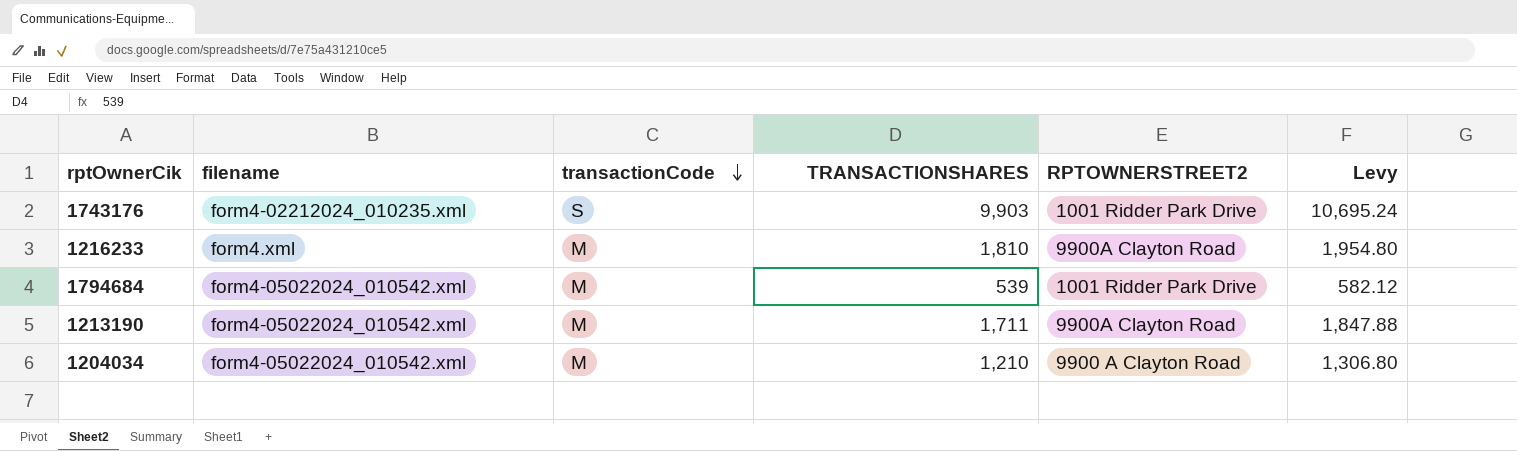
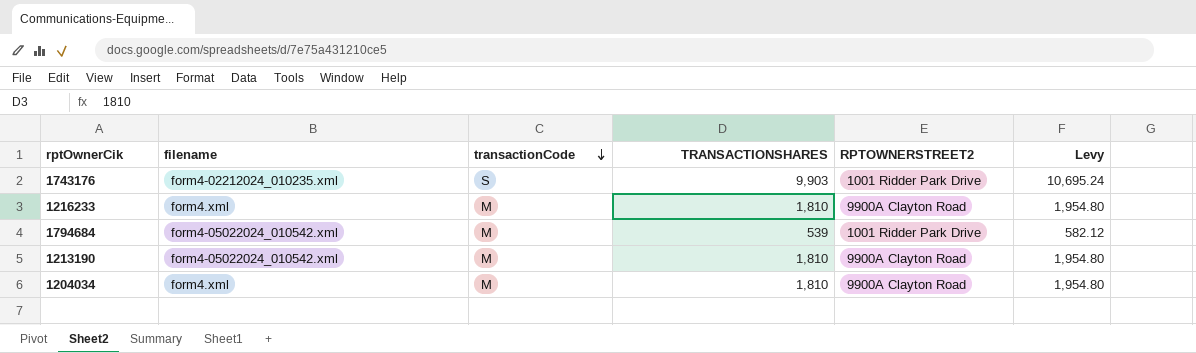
1213190 | TRANSACTIONSHARES: 1,711 -> 1,810
1213190 | Levy: 1,847.88 -> 1,954.80
1204034 | filename: form4-05022024_010542.xml -> form4.xml
1204034 | TRANSACTIONSHARES: 1,210 -> 1,810
1204034 | RPTOWNERSTREET2: 9900 A Clayton Road -> 9900A Clayton Road
1204034 | Levy: 1,306.80 -> 1,954.80

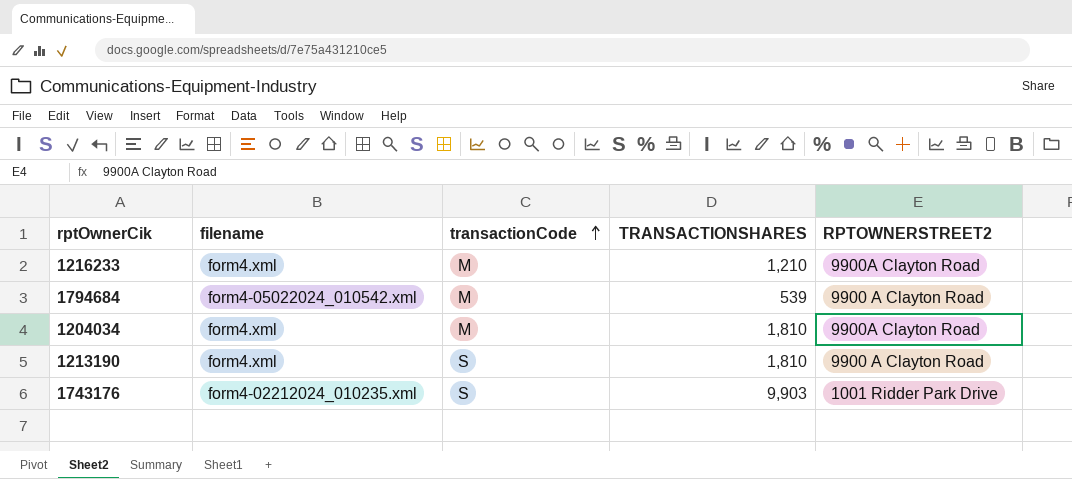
row order: transactionCode descending -> transactionCode ascending
column Levy | formula: [TRANSACTIONSHARES] * 1.08 -> none
1216233 | TRANSACTIONSHARES: 1,810 -> 1,210
1794684 | RPTOWNERSTREET2: 1001 Ridder Park Drive -> 9900 A Clayton Road
1213190 | filename: form4-05022024_010542.xml -> form4.xml
1213190 | transactionCode: M -> S
1213190 | RPTOWNERSTREET2: 9900A Clayton Road -> 9900 A Clayton Road

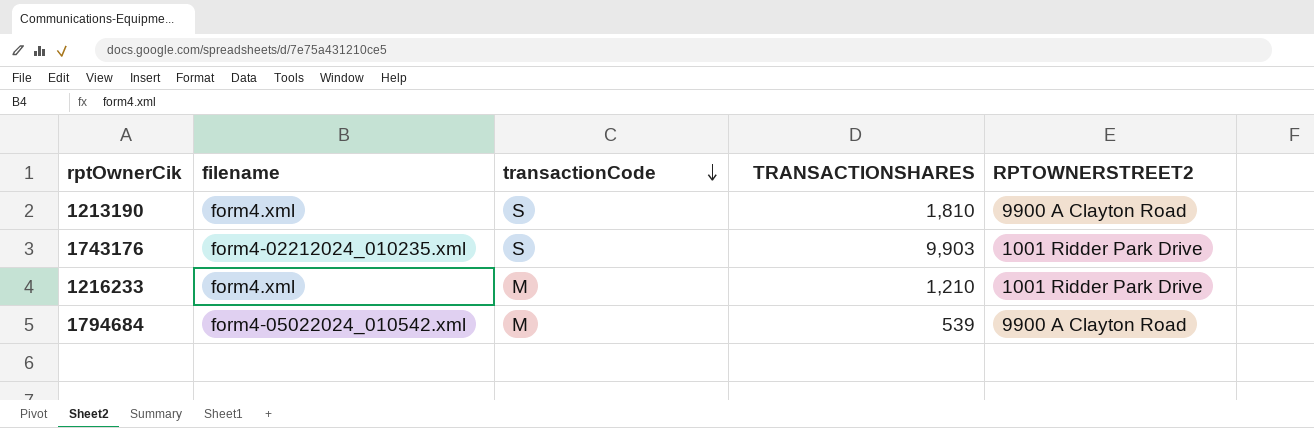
row order: transactionCode ascending -> transactionCode descending
row 1204034: form4.xml | M | 1,810 | 9900A Clayton Road -> none
1216233 | RPTOWNERSTREET2: 9900A Clayton Road -> 1001 Ridder Park Drive

